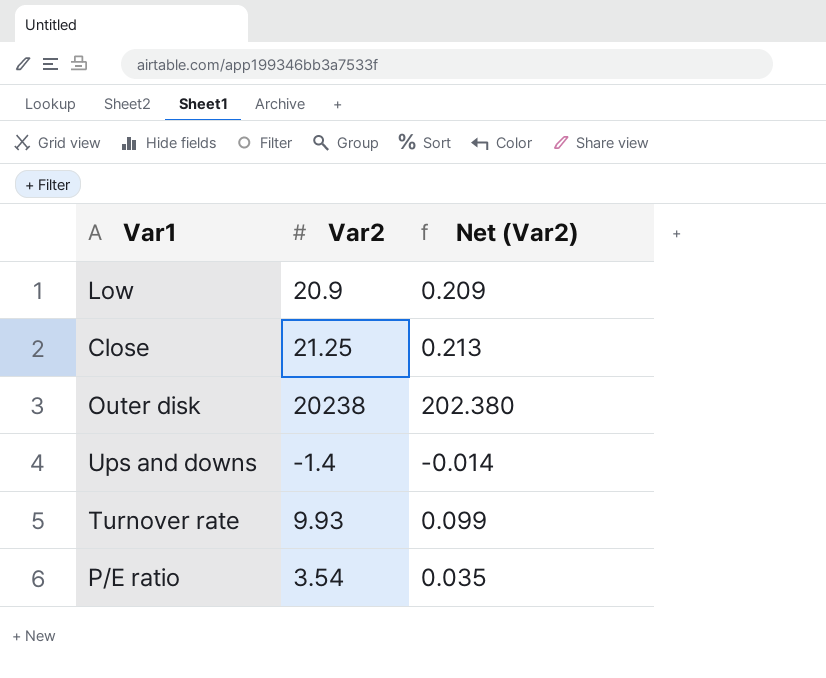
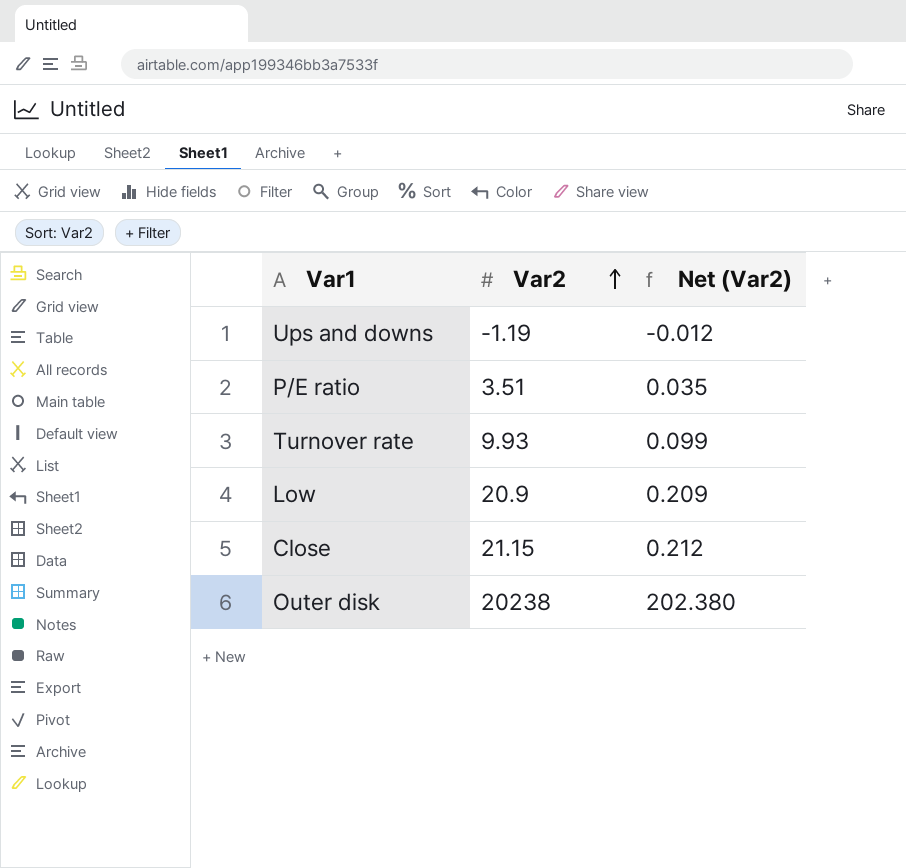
row order: none -> Var2 ascending
Ups and downs | Var2: -1.4 -> -1.19
Ups and downs | Net (Var2): -0.014 -> -0.012
P/E ratio | Var2: 3.54 -> 3.51
Close | Var2: 21.25 -> 21.15
Close | Net (Var2): 0.213 -> 0.212

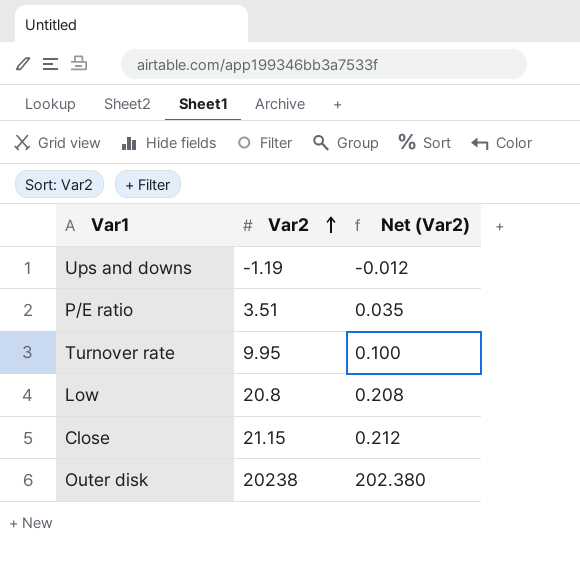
Turnover rate | Var2: 9.93 -> 9.95
Turnover rate | Net (Var2): 0.099 -> 0.100
Low | Var2: 20.9 -> 20.8
Low | Net (Var2): 0.209 -> 0.208

